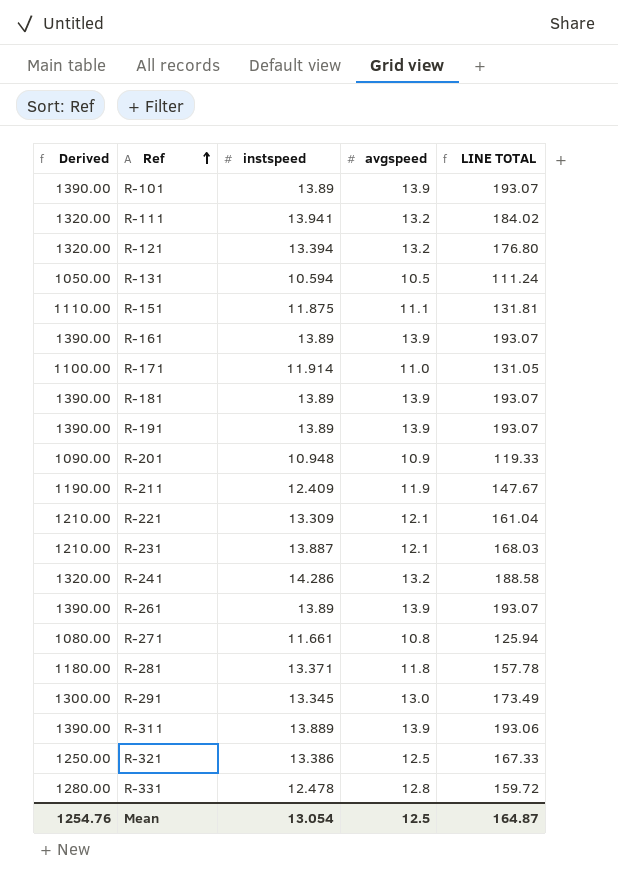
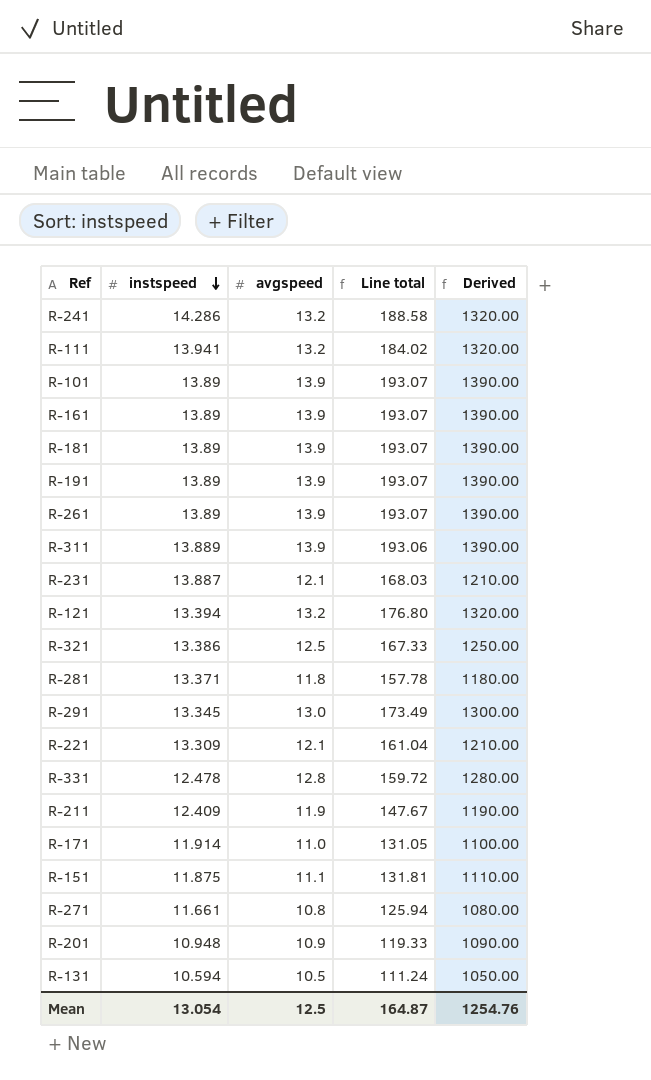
row order: Ref ascending -> instspeed descending
column name: LINE TOTAL -> Line total
column Derived | position: 1 -> 5

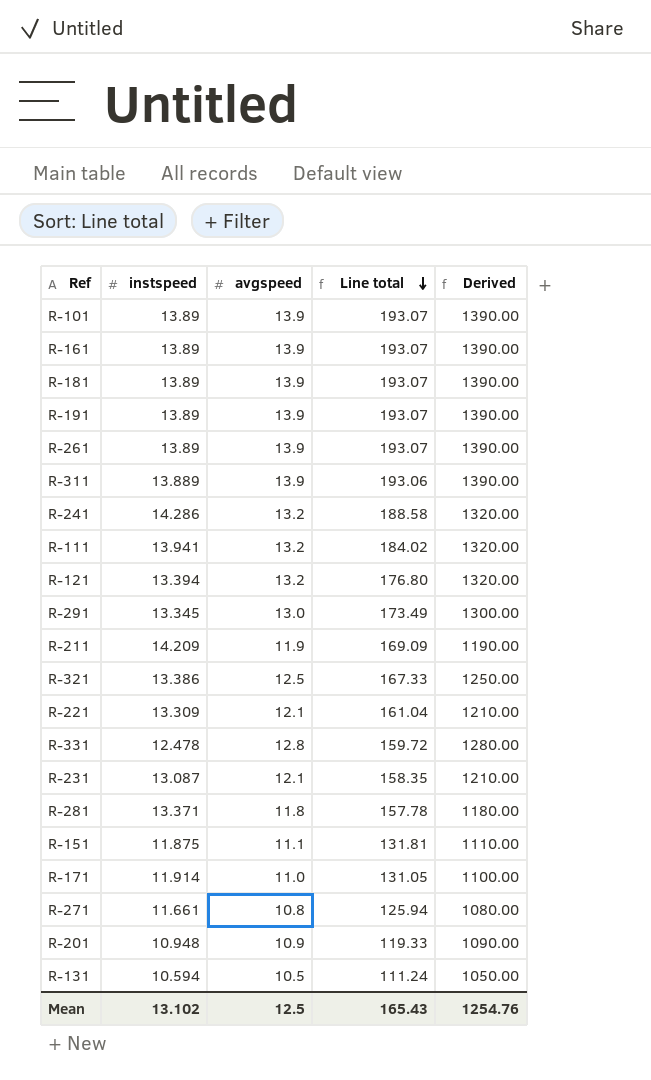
row order: instspeed descending -> Line total descending
R-211 | instspeed: 12.409 -> 14.209
R-211 | Line total: 147.67 -> 169.09
R-231 | instspeed: 13.887 -> 13.087
R-231 | Line total: 168.03 -> 158.35
Mean | instspeed: 13.054 -> 13.102
Mean | Line total: 164.87 -> 165.43

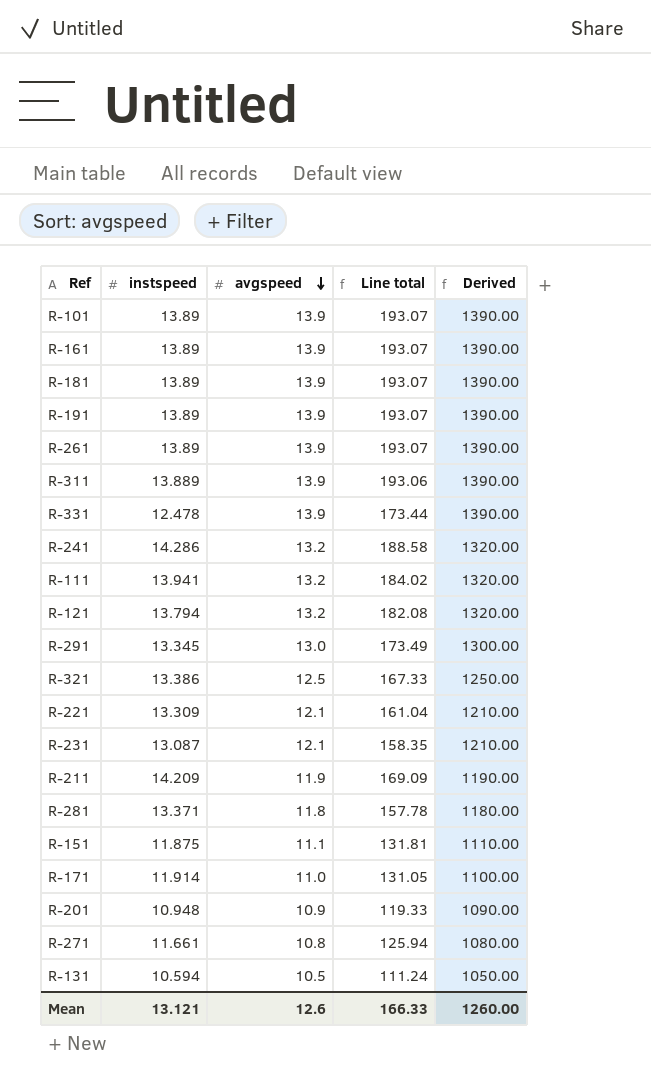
row order: Line total descending -> avgspeed descending
R-331 | avgspeed: 12.8 -> 13.9
R-331 | Line total: 159.72 -> 173.44
R-331 | Derived: 1280.00 -> 1390.00
R-121 | instspeed: 13.394 -> 13.794
R-121 | Line total: 176.80 -> 182.08
Mean | instspeed: 13.102 -> 13.121
Mean | avgspeed: 12.5 -> 12.6
Mean | Line total: 165.43 -> 166.33
Mean | Derived: 1254.76 -> 1260.00

